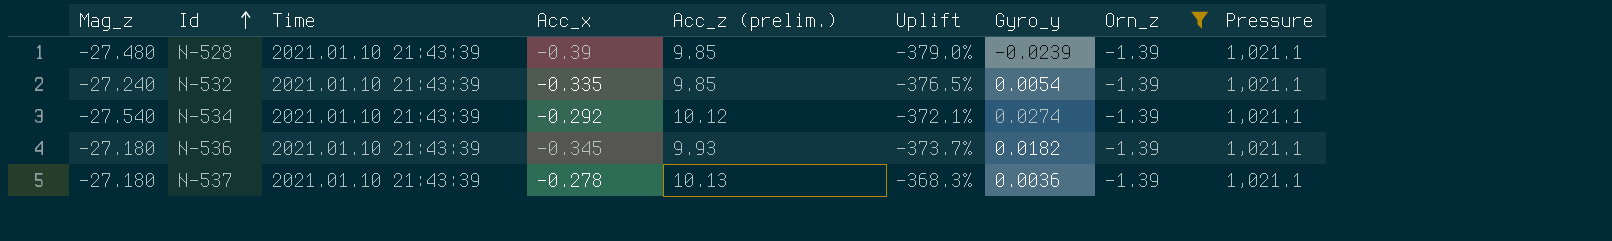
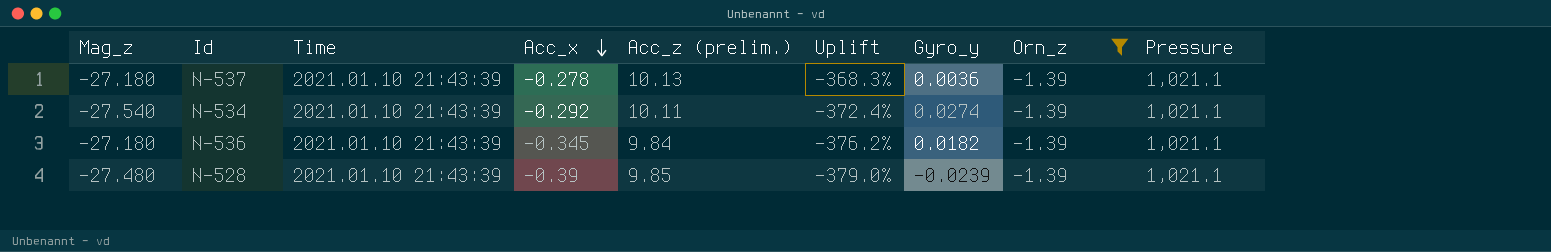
row order: Id ascending -> Acc_x descending
row N-532: -27.240 | 2021.01.10 21:43:39 | -0.335 | 9.85 | -376.5% | 0.0054 | -1.39 | 1,021.1 -> none
N-534 | Acc_z (prelim.): 10.12 -> 10.11
N-534 | Uplift: -372.1% -> -372.4%
N-536 | Acc_z (prelim.): 9.93 -> 9.84
N-536 | Uplift: -373.7% -> -376.2%

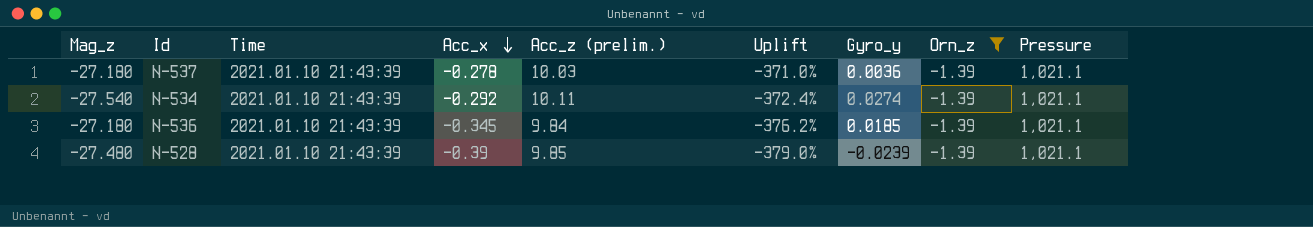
N-537 | Acc_z (prelim.): 10.13 -> 10.03
N-537 | Uplift: -368.3% -> -371.0%
N-536 | Gyro_y: 0.0182 -> 0.0185

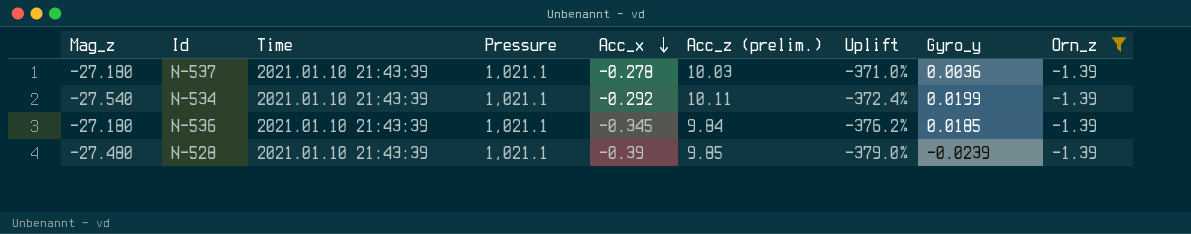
column Pressure | position: 9 -> 4
N-534 | Gyro_y: 0.0274 -> 0.0199

